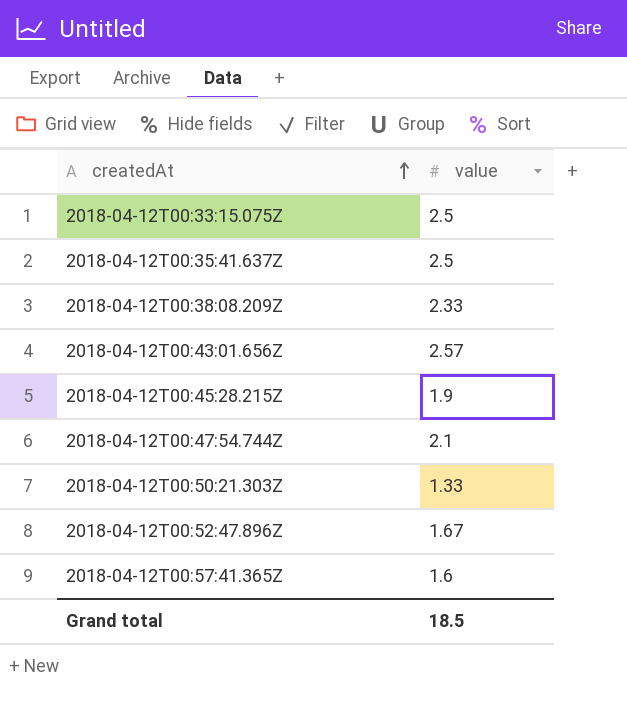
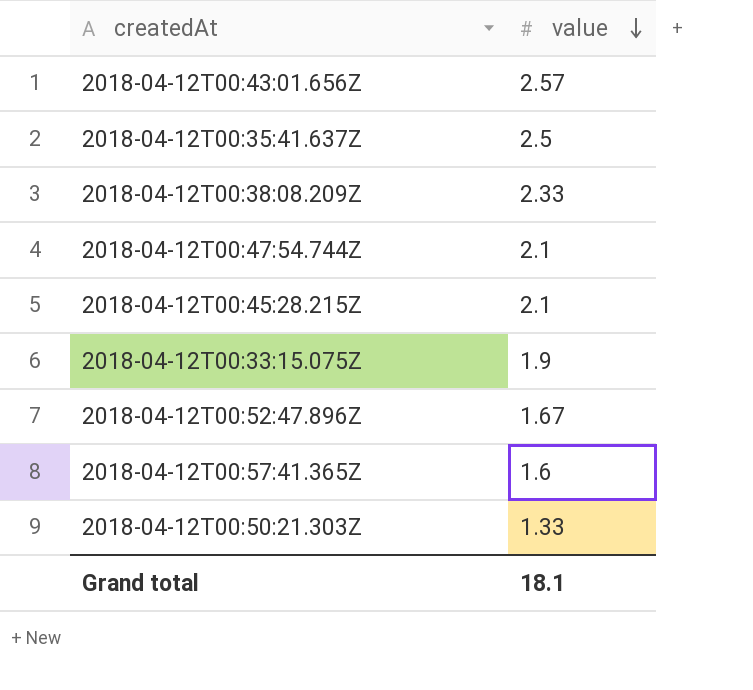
row order: createdAt ascending -> value descending
2018-04-12T00:45:28.215Z | value: 1.9 -> 2.1
2018-04-12T00:33:15.075Z | value: 2.5 -> 1.9
Grand total | value: 18.5 -> 18.1

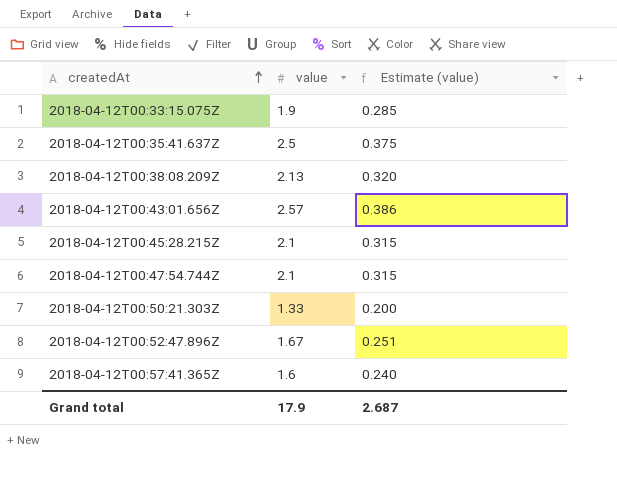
row order: value descending -> createdAt ascending
column Estimate (value) | formula: none -> [value] * 0.15
2018-04-12T00:38:08.209Z | value: 2.33 -> 2.13
Grand total | value: 18.1 -> 17.9

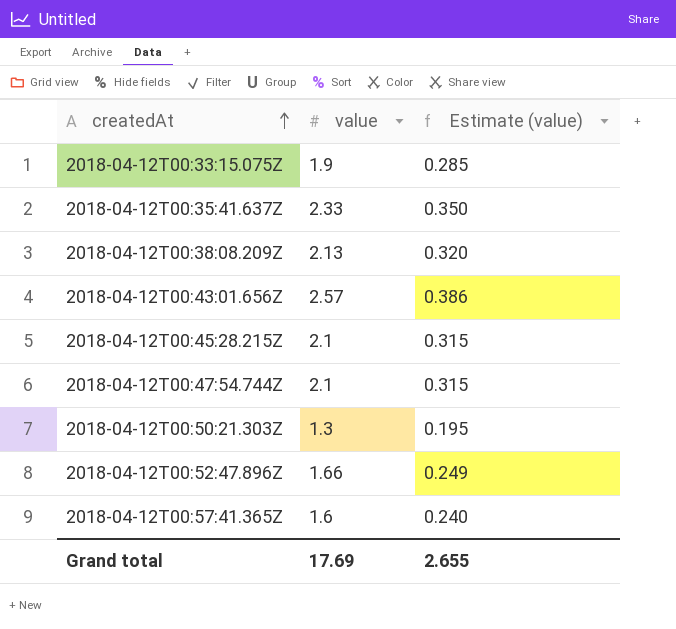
2018-04-12T00:35:41.637Z | value: 2.5 -> 2.33
2018-04-12T00:35:41.637Z | Estimate (value): 0.375 -> 0.350
2018-04-12T00:50:21.303Z | value: 1.33 -> 1.3
2018-04-12T00:50:21.303Z | Estimate (value): 0.200 -> 0.195
2018-04-12T00:52:47.896Z | value: 1.67 -> 1.66
2018-04-12T00:52:47.896Z | Estimate (value): 0.251 -> 0.249
Grand total | value: 17.9 -> 17.69
Grand total | Estimate (value): 2.687 -> 2.655

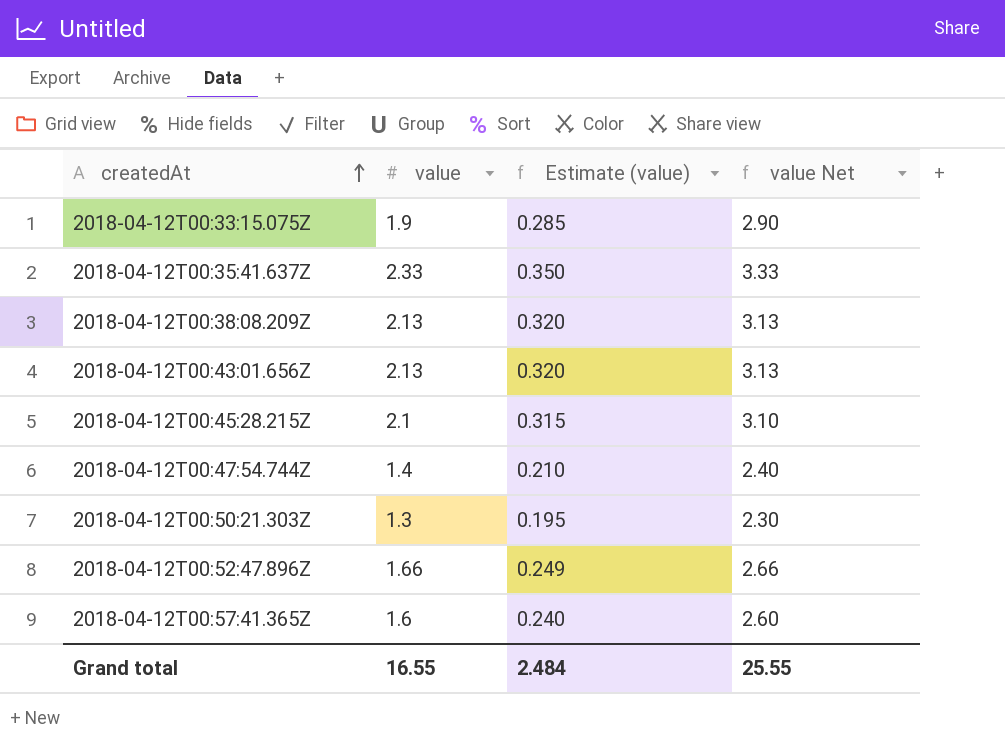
column value Net | formula: none -> [value] + 1
2018-04-12T00:43:01.656Z | value: 2.57 -> 2.13
2018-04-12T00:43:01.656Z | Estimate (value): 0.386 -> 0.320
2018-04-12T00:47:54.744Z | value: 2.1 -> 1.4
2018-04-12T00:47:54.744Z | Estimate (value): 0.315 -> 0.210
Grand total | value: 17.69 -> 16.55
Grand total | Estimate (value): 2.655 -> 2.484

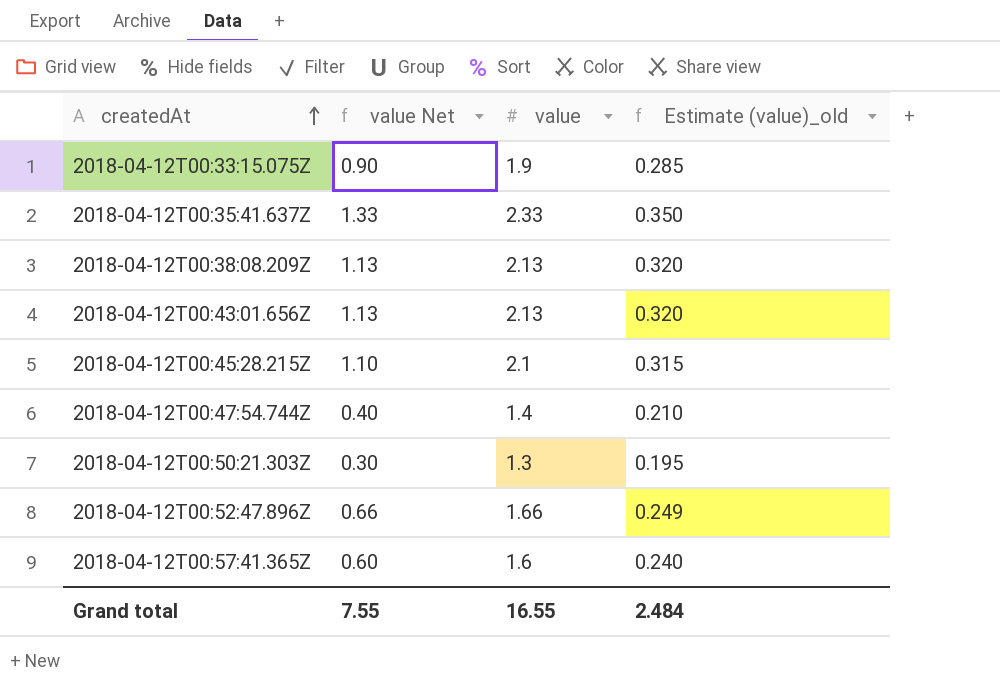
column value Net | formula: [value] + 1 -> [value] - 1
column value Net | position: 4 -> 2
column name: Estimate (value) -> Estimate (value)_old
Grand total | value Net: 25.55 -> 7.55

